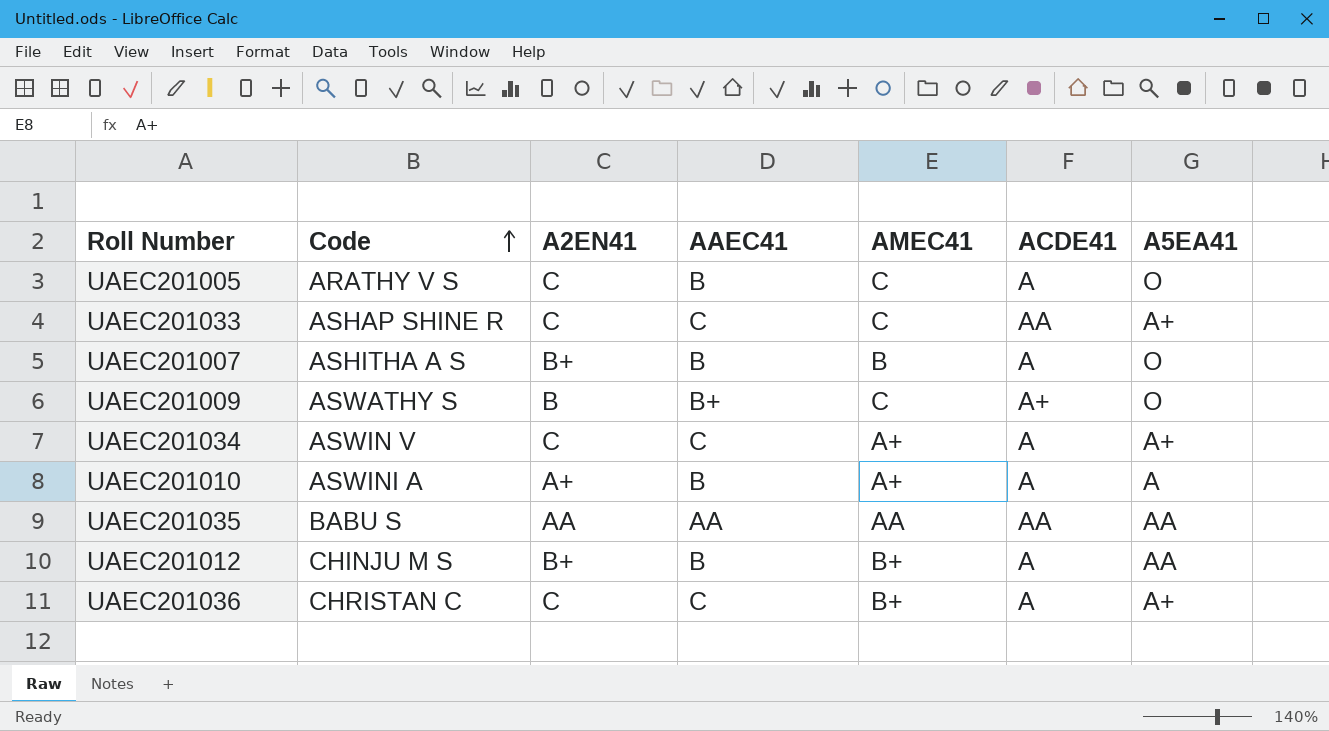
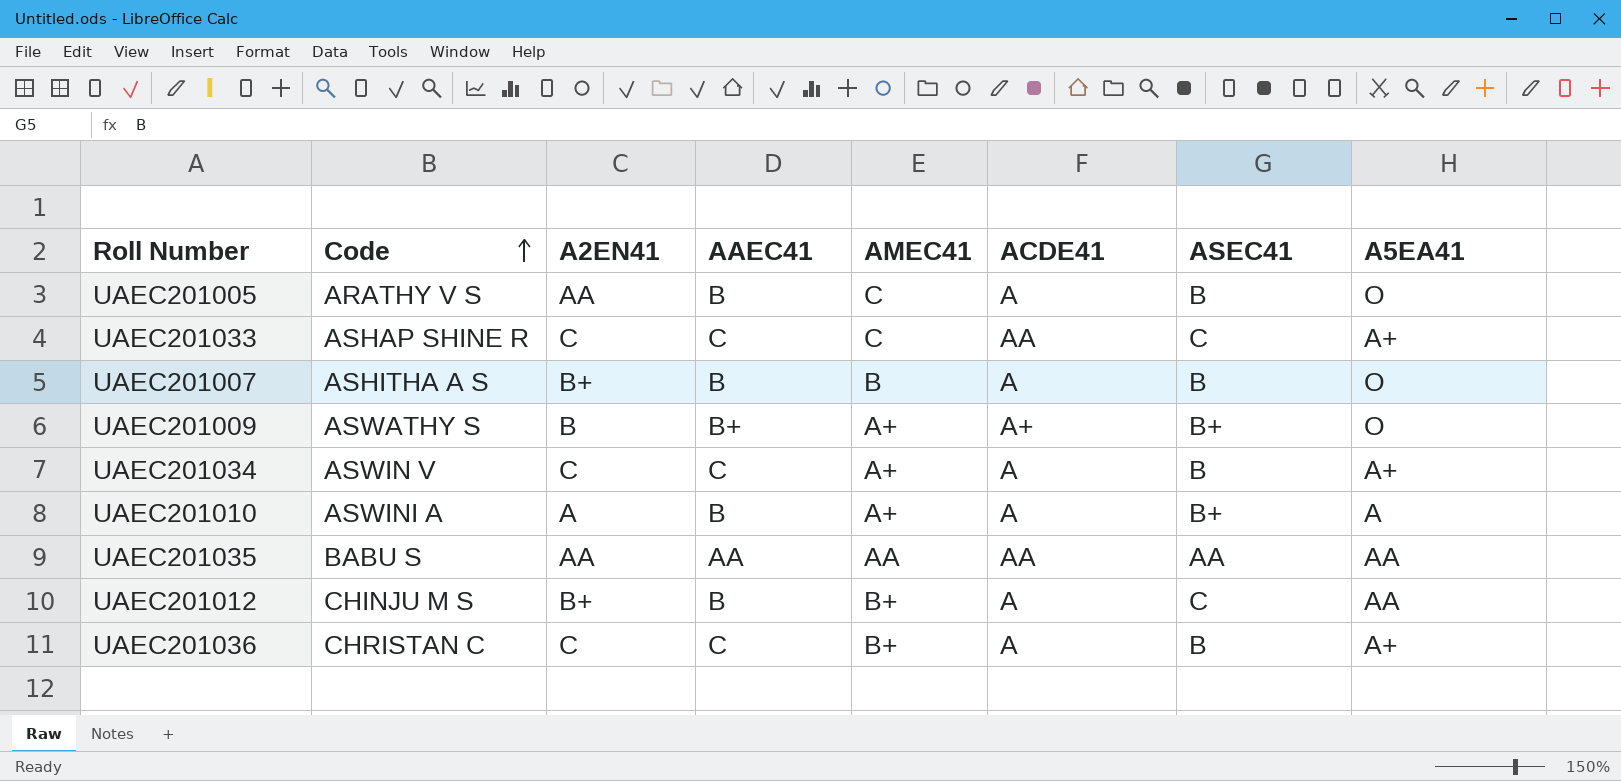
column ASEC41 | position: none -> 7
UAEC201005 | A2EN41: C -> AA
UAEC201009 | AMEC41: C -> A+
UAEC201010 | A2EN41: A+ -> A

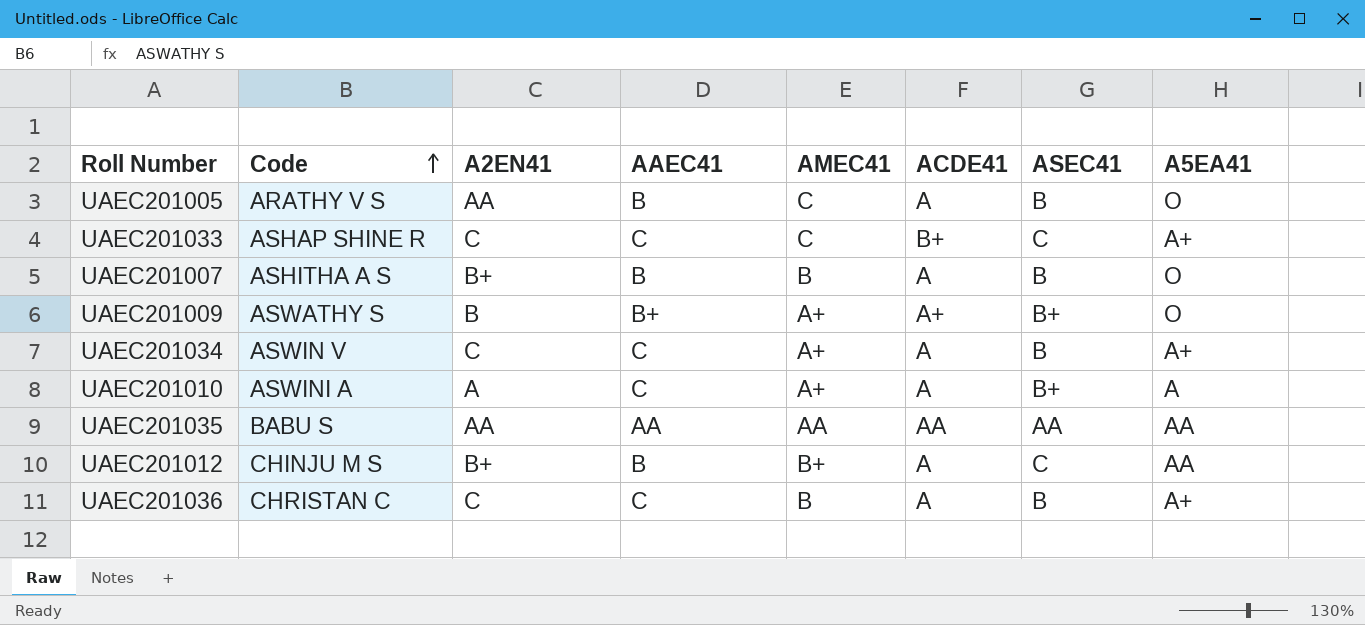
UAEC201033 | ACDE41: AA -> B+
UAEC201010 | AAEC41: B -> C
UAEC201036 | AMEC41: B+ -> B

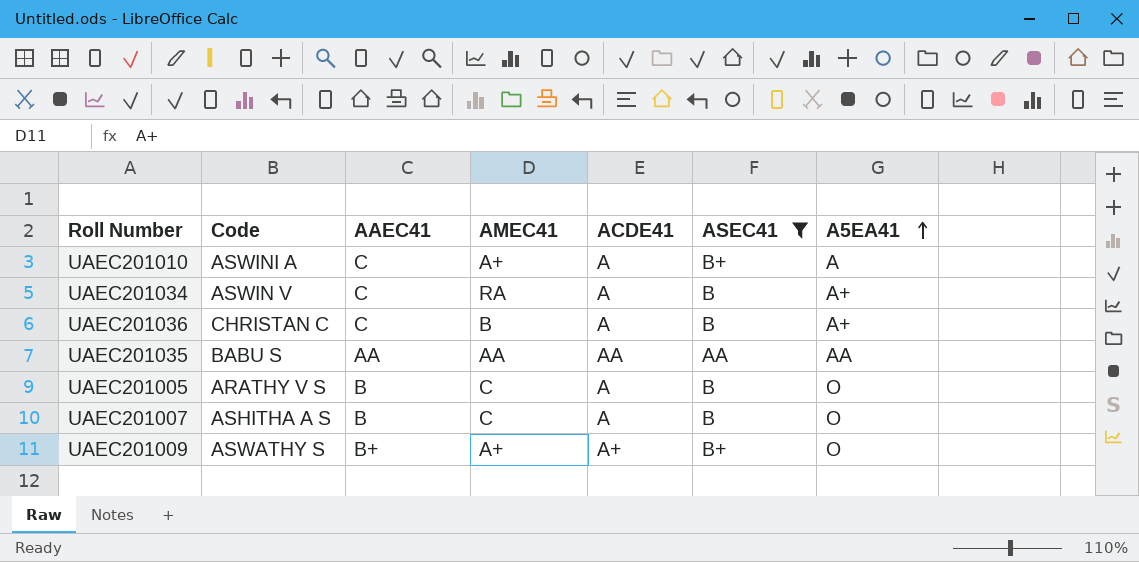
filter: none -> ASEC41 != C
row order: Code ascending -> A5EA41 ascending
column A2EN41 | position: 3 -> none
UAEC201034 | AMEC41: A+ -> RA
UAEC201007 | AMEC41: B -> C

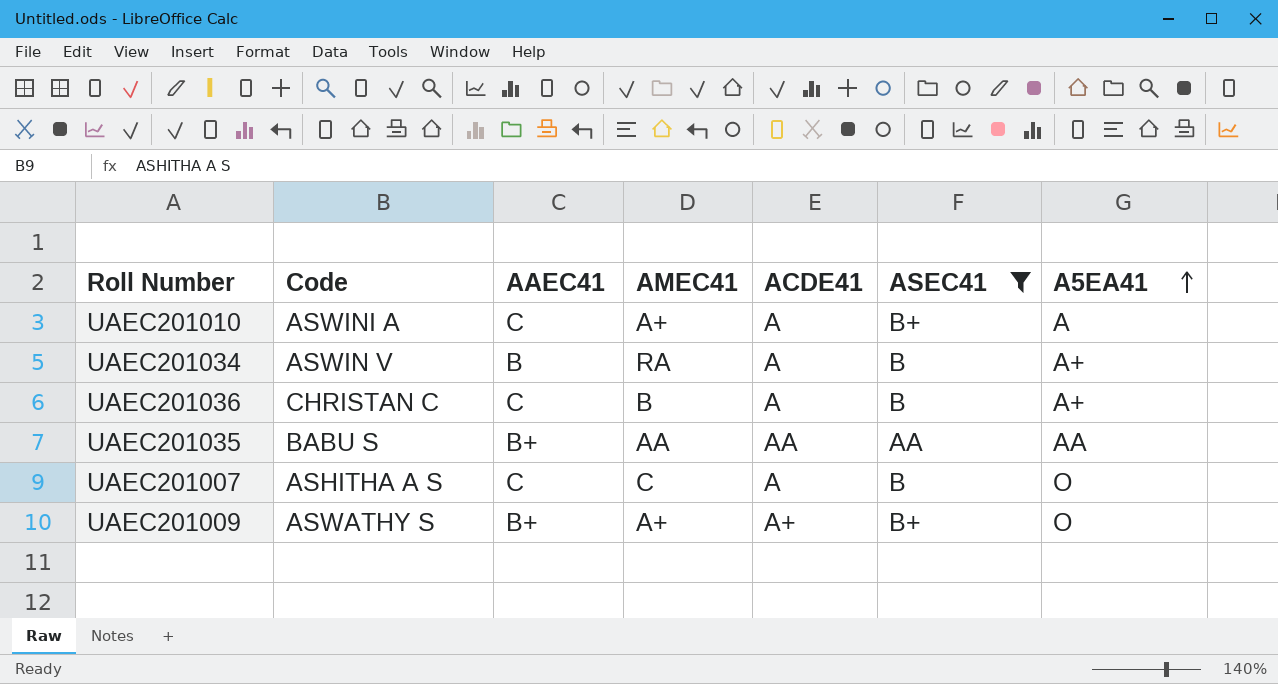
row UAEC201005: ARATHY V S | B | C | A | B | O -> none
UAEC201034 | AAEC41: C -> B
UAEC201035 | AAEC41: AA -> B+
UAEC201007 | AAEC41: B -> C

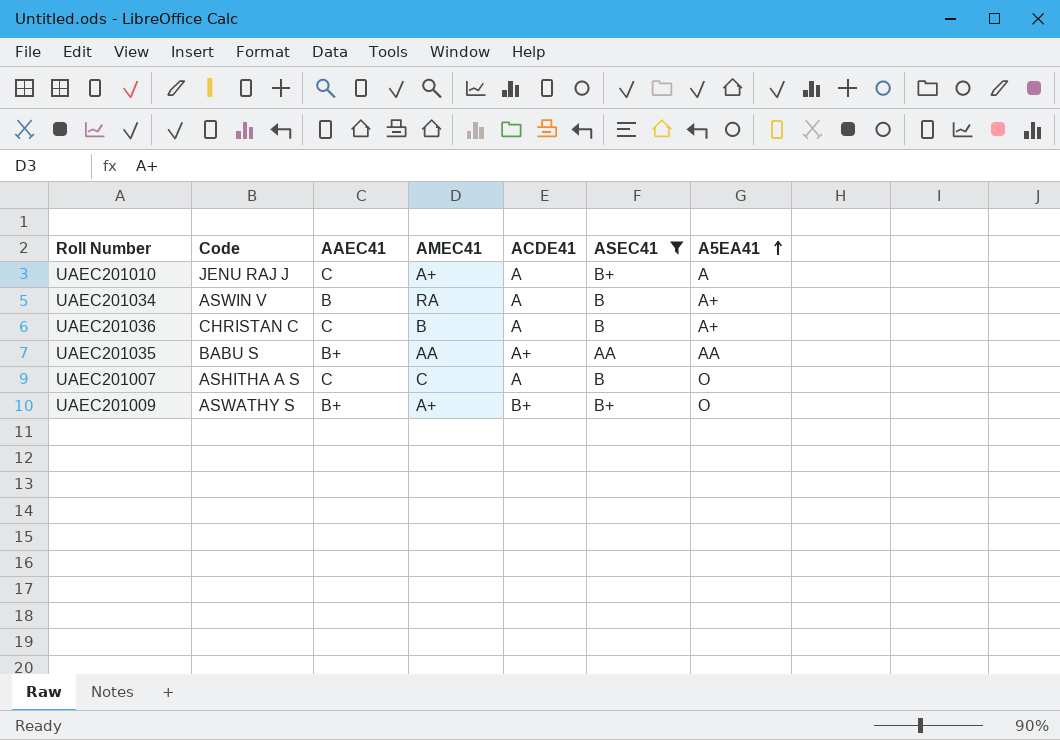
UAEC201010 | Code: ASWINI A -> JENU RAJ J
UAEC201035 | ACDE41: AA -> A+
UAEC201009 | ACDE41: A+ -> B+

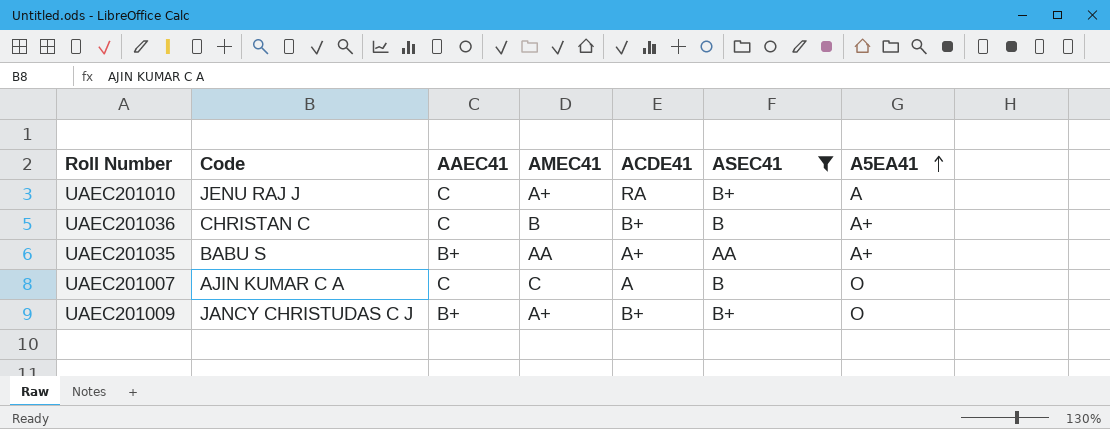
row UAEC201034: ASWIN V | B | RA | A | B | A+ -> none
UAEC201010 | ACDE41: A -> RA
UAEC201036 | ACDE41: A -> B+
UAEC201035 | A5EA41: AA -> A+
UAEC201007 | Code: ASHITHA A S -> AJIN KUMAR C A
UAEC201009 | Code: ASWATHY S -> JANCY CHRISTUDAS C J

